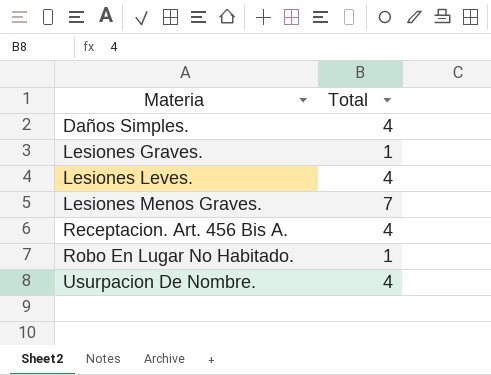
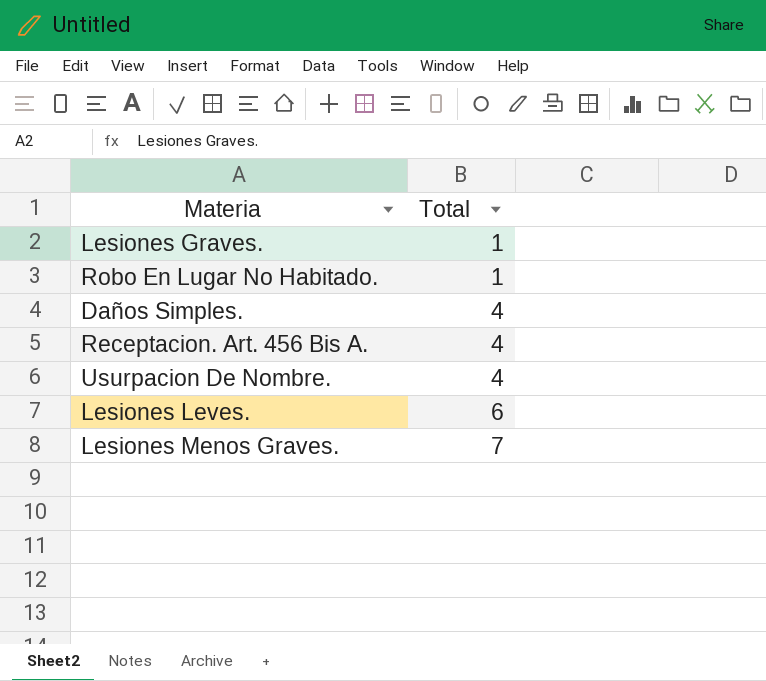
row order: Materia ascending -> Total ascending
Lesiones Leves. | Total: 4 -> 6

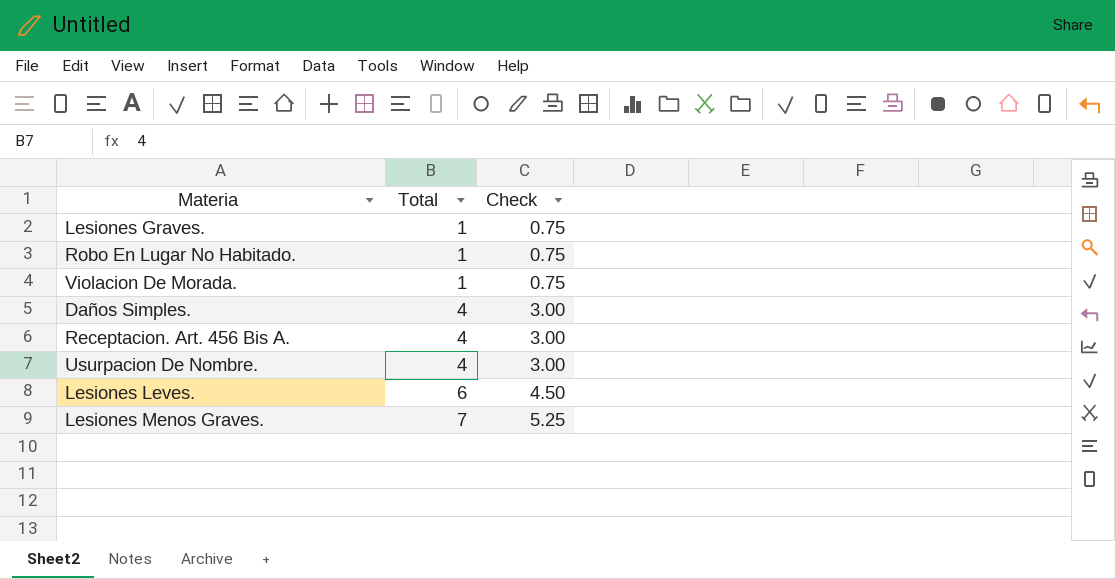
column Check | formula: none -> [Total] * 0.75
row Violacion De Morada.: none -> 1 | 0.75

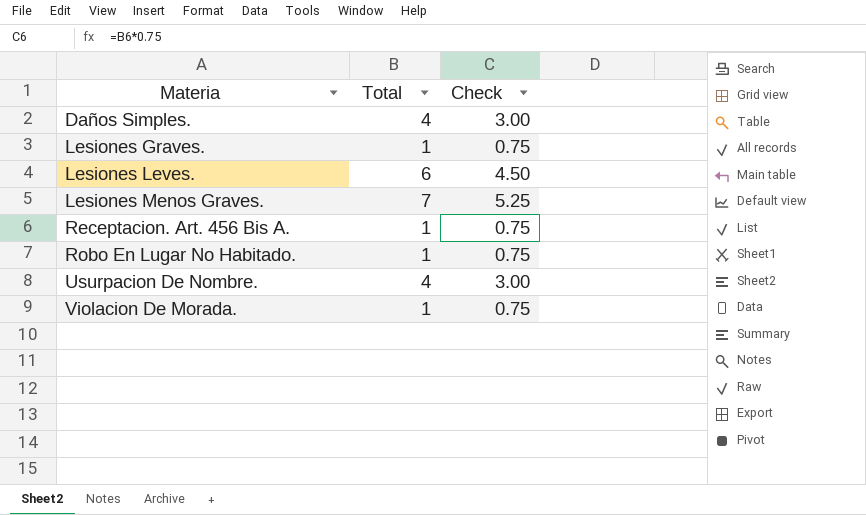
row order: Total ascending -> Materia ascending
Receptacion. Art. 456 Bis A. | Total: 4 -> 1
Receptacion. Art. 456 Bis A. | Check: 3.00 -> 0.75

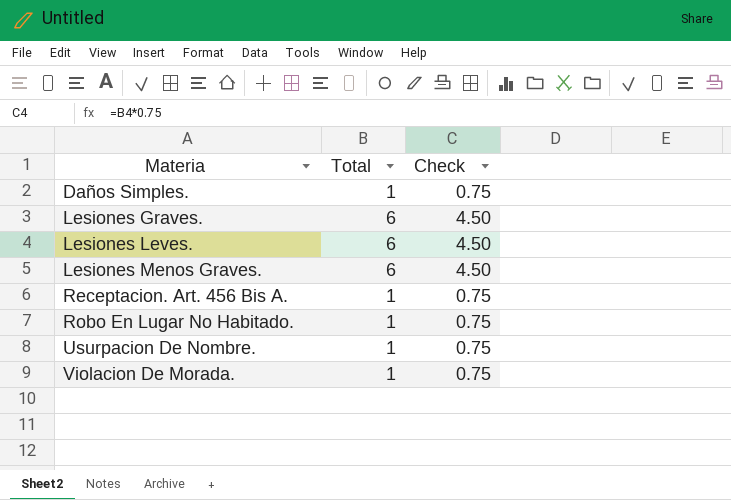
Daños Simples. | Total: 4 -> 1
Daños Simples. | Check: 3.00 -> 0.75
Lesiones Graves. | Total: 1 -> 6
Lesiones Graves. | Check: 0.75 -> 4.50
Lesiones Menos Graves. | Total: 7 -> 6
Lesiones Menos Graves. | Check: 5.25 -> 4.50
Usurpacion De Nombre. | Total: 4 -> 1
Usurpacion De Nombre. | Check: 3.00 -> 0.75

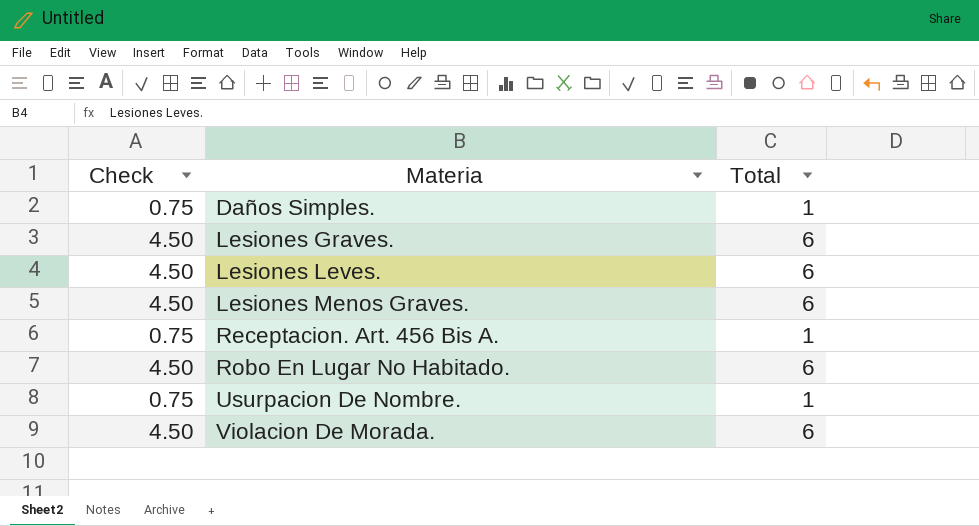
column Check | position: 3 -> 1
Robo En Lugar No Habitado. | Check: 0.75 -> 4.50
Robo En Lugar No Habitado. | Total: 1 -> 6
Violacion De Morada. | Check: 0.75 -> 4.50
Violacion De Morada. | Total: 1 -> 6

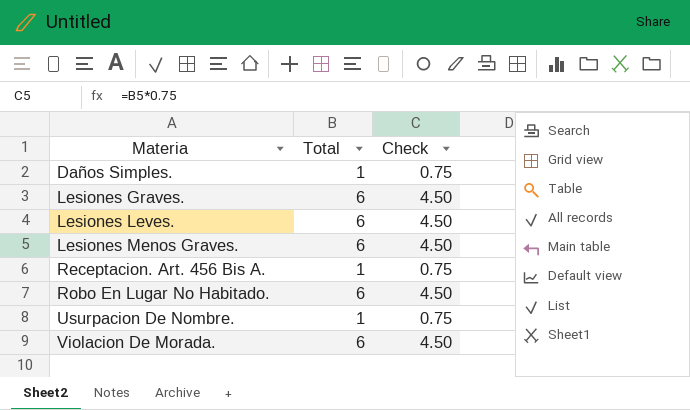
column Check | position: 1 -> 3

